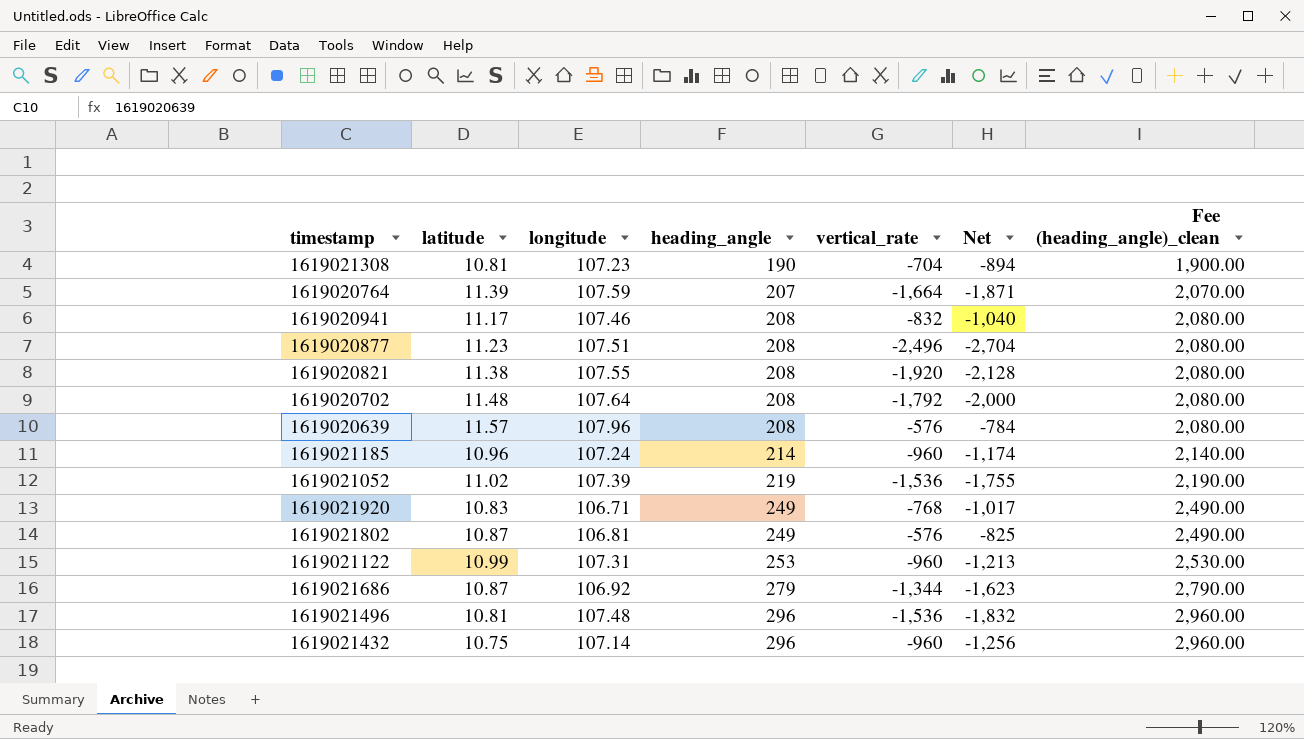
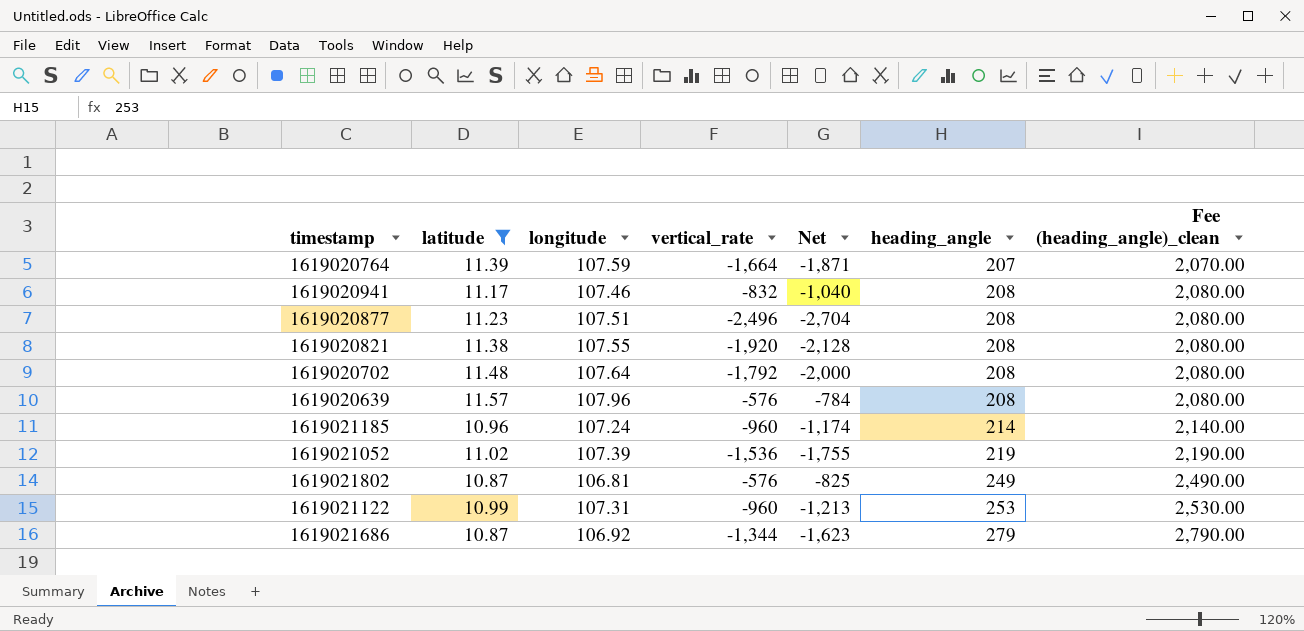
filter: none -> latitude >= 10.87
column heading_angle | position: 4 -> 6

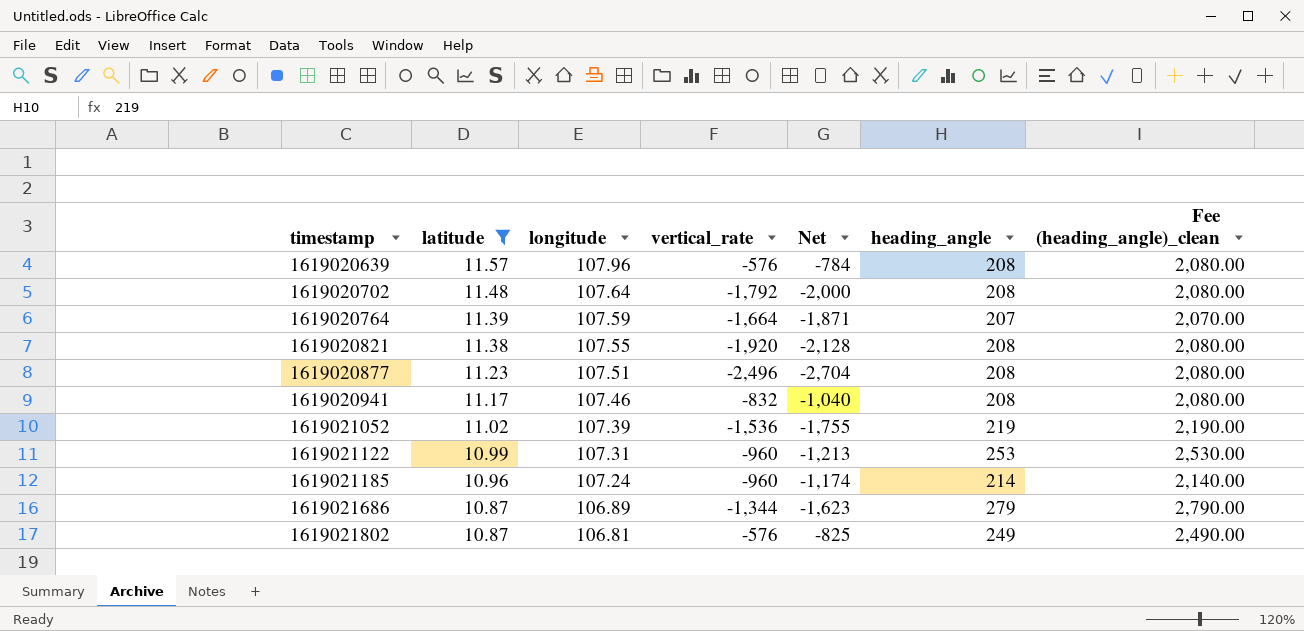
row order: heading_angle ascending -> timestamp ascending
1619021686 | longitude: 106.92 -> 106.89

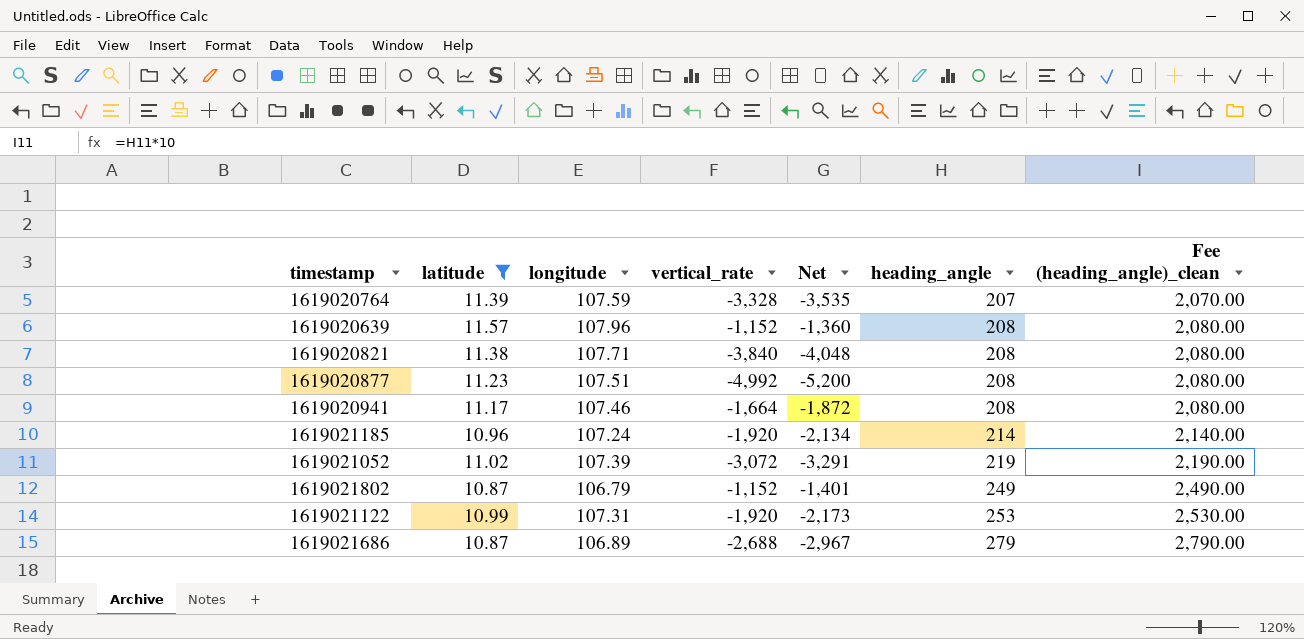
row order: timestamp ascending -> heading_angle ascending
row 1619020702: 11.48 | 107.64 | -1,792 | -2,000 | 208 | 2,080.00 -> none
1619020764 | vertical_rate: -1,664 -> -3,328
1619020764 | Net: -1,871 -> -3,535
1619020639 | vertical_rate: -576 -> -1,152
1619020639 | Net: -784 -> -1,360
1619020821 | longitude: 107.55 -> 107.71
1619020821 | vertical_rate: -1,920 -> -3,840
1619020821 | Net: -2,128 -> -4,048
1619020877 | vertical_rate: -2,496 -> -4,992
1619020877 | Net: -2,704 -> -5,200
1619020941 | vertical_rate: -832 -> -1,664
1619020941 | Net: -1,040 -> -1,872
1619021185 | vertical_rate: -960 -> -1,920
1619021185 | Net: -1,174 -> -2,134
1619021052 | vertical_rate: -1,536 -> -3,072
1619021052 | Net: -1,755 -> -3,291
1619021802 | longitude: 106.81 -> 106.79
1619021802 | vertical_rate: -576 -> -1,152
1619021802 | Net: -825 -> -1,401
1619021122 | vertical_rate: -960 -> -1,920
1619021122 | Net: -1,213 -> -2,173
1619021686 | vertical_rate: -1,344 -> -2,688
1619021686 | Net: -1,623 -> -2,967

